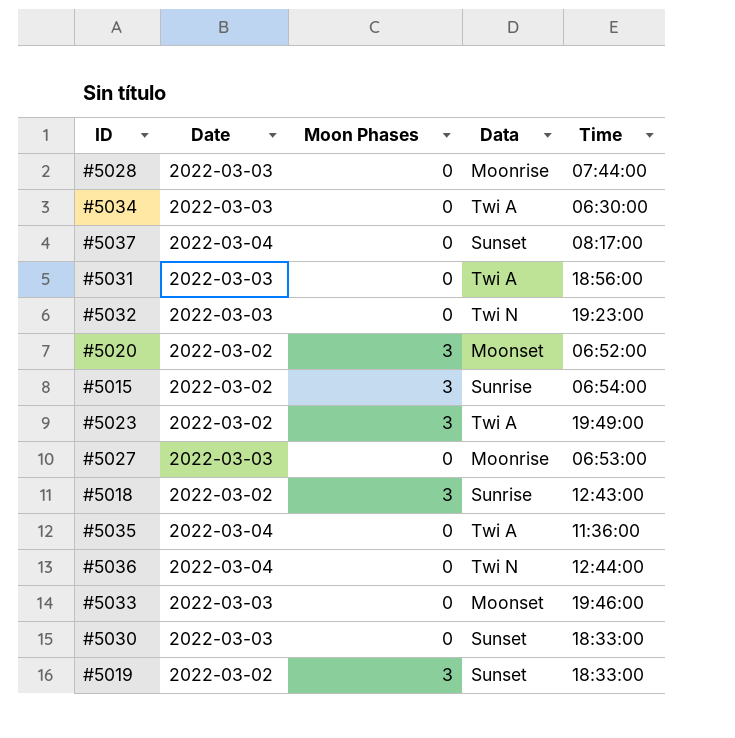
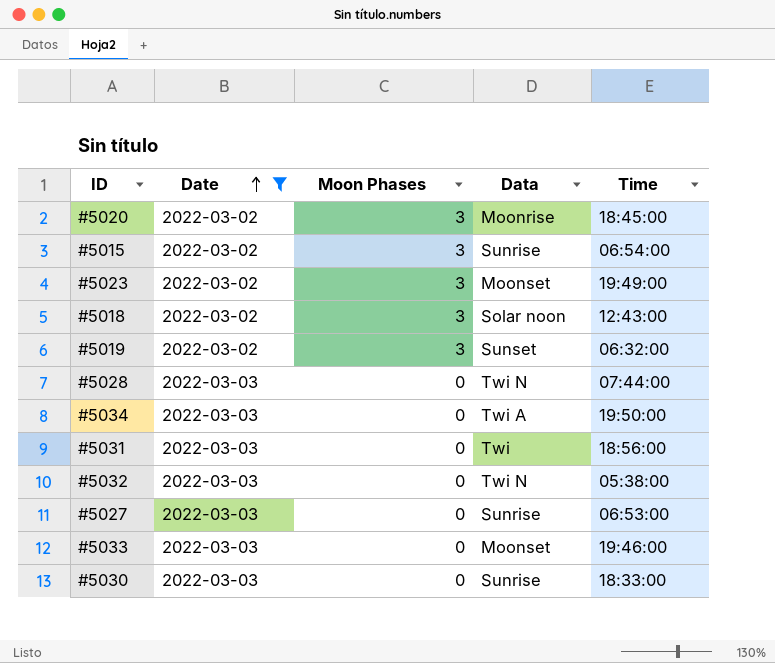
filter: none -> Date != 2022-03-04
row order: none -> Date ascending
#5020 | Data: Moonset -> Moonrise
#5020 | Time: 06:52:00 -> 18:45:00
#5023 | Data: Twi A -> Moonset
#5018 | Data: Sunrise -> Solar noon
#5019 | Time: 18:33:00 -> 06:32:00
#5028 | Data: Moonrise -> Twi N
#5034 | Time: 06:30:00 -> 19:50:00
#5031 | Data: Twi A -> Twi
#5032 | Time: 19:23:00 -> 05:38:00
#5027 | Data: Moonrise -> Sunrise
#5030 | Data: Sunset -> Sunrise

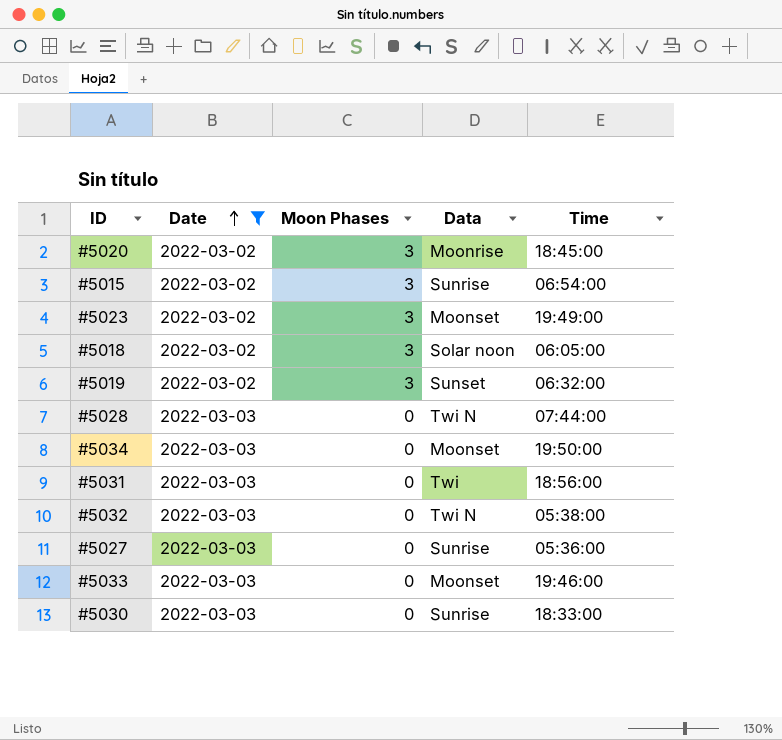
#5018 | Time: 12:43:00 -> 06:05:00
#5034 | Data: Twi A -> Moonset
#5027 | Time: 06:53:00 -> 05:36:00

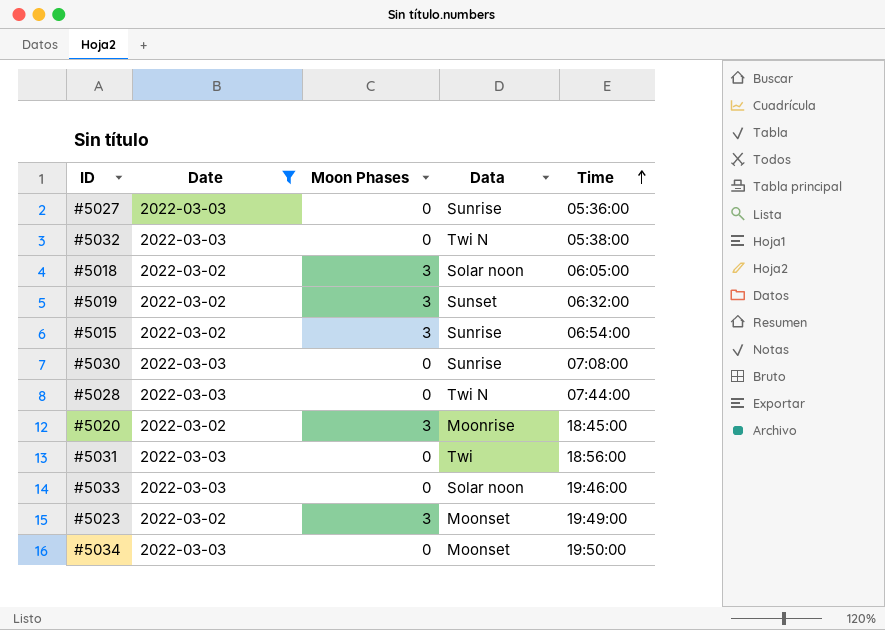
row order: Date ascending -> Time ascending
#5030 | Time: 18:33:00 -> 07:08:00
#5033 | Data: Moonset -> Solar noon

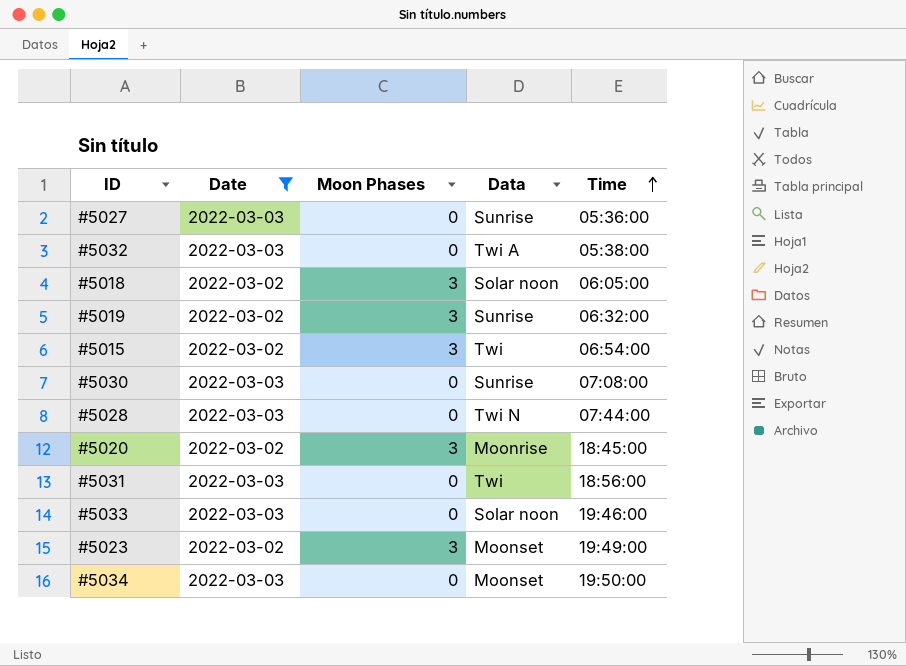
#5032 | Data: Twi N -> Twi A
#5019 | Data: Sunset -> Sunrise
#5015 | Data: Sunrise -> Twi

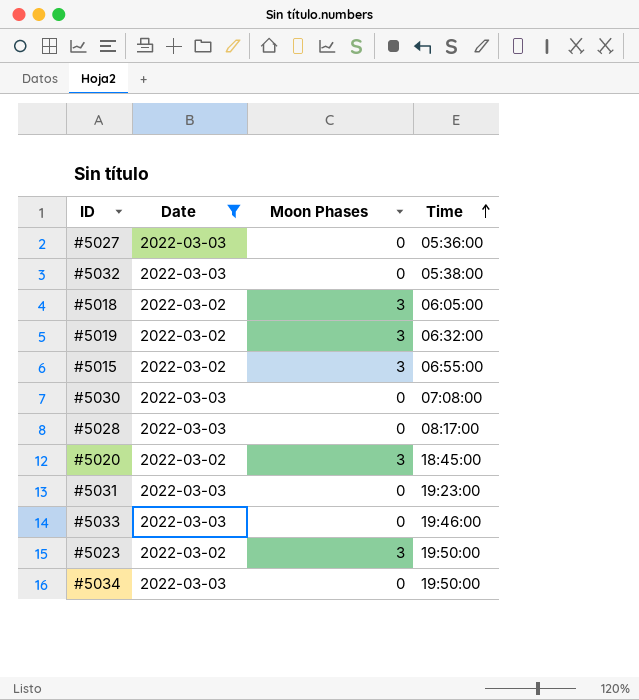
column Data | position: 4 -> none
#5015 | Time: 06:54:00 -> 06:55:00
#5028 | Time: 07:44:00 -> 08:17:00
#5031 | Time: 18:56:00 -> 19:23:00
#5023 | Time: 19:49:00 -> 19:50:00

